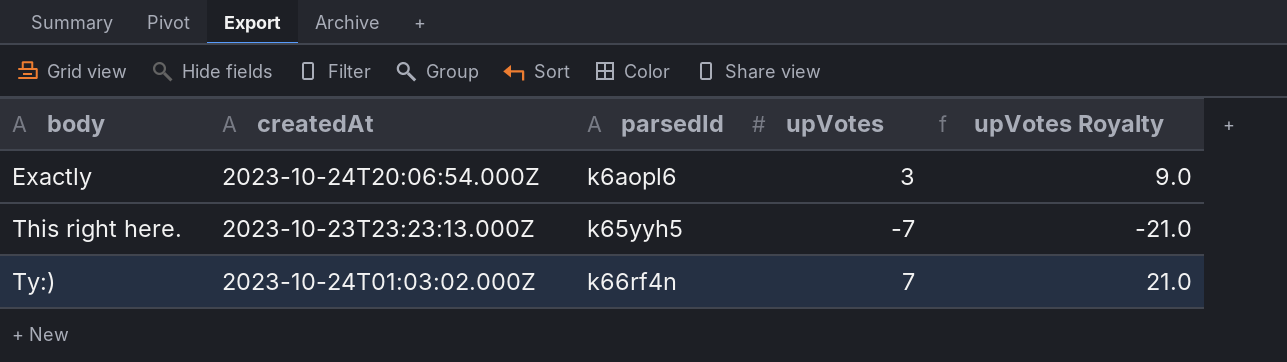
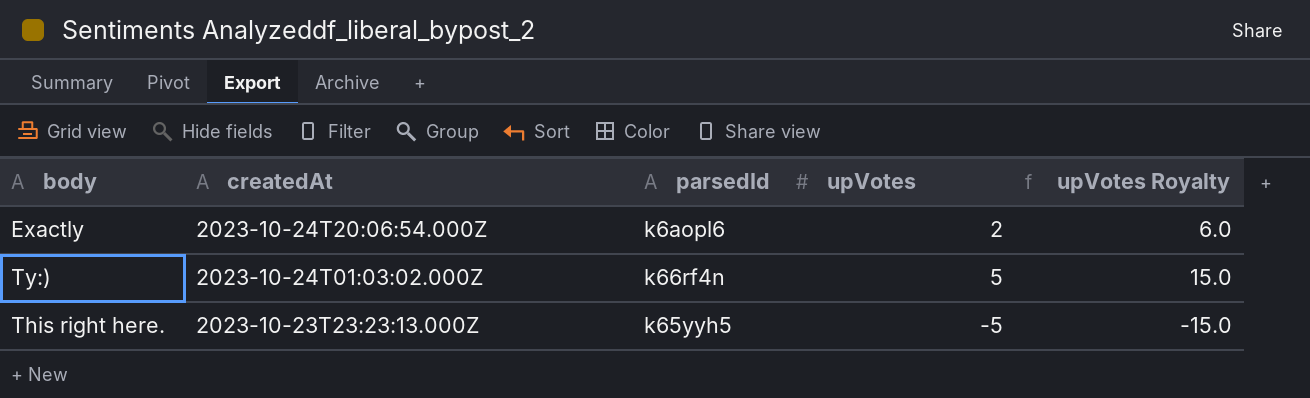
row order: body ascending -> createdAt descending
Exactly | upVotes: 3 -> 2
Exactly | upVotes Royalty: 9.0 -> 6.0
Ty:) | upVotes: 7 -> 5
Ty:) | upVotes Royalty: 21.0 -> 15.0
This right here. | upVotes: -7 -> -5
This right here. | upVotes Royalty: -21.0 -> -15.0

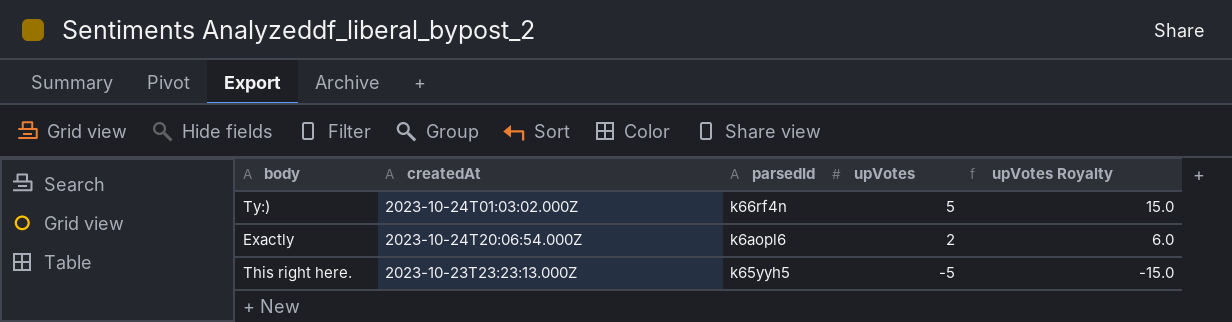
row order: createdAt descending -> upVotes descending

